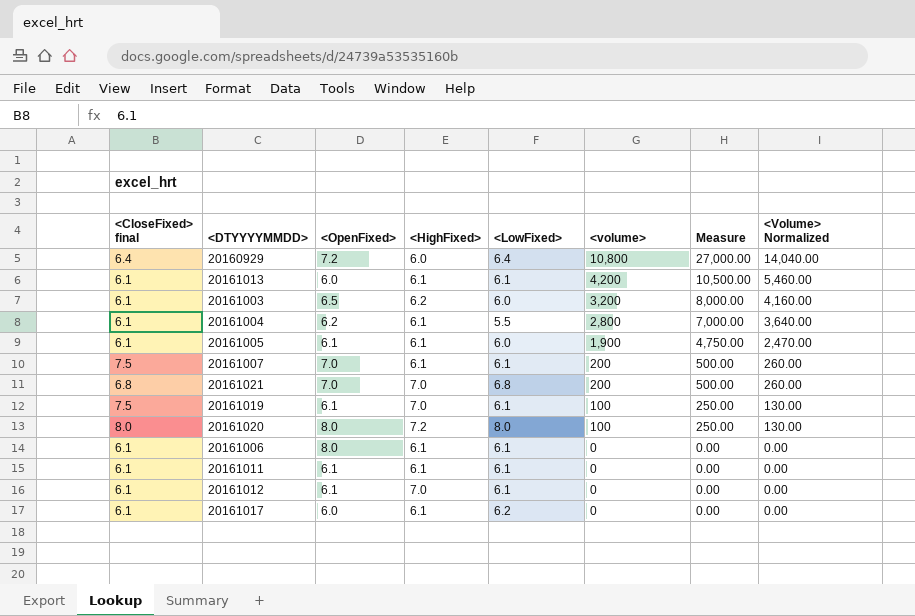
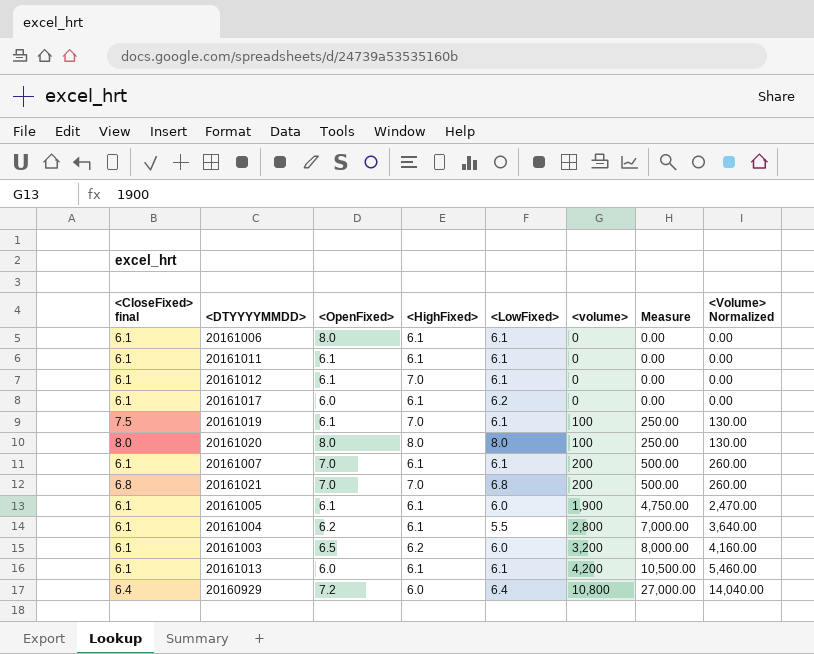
row order: <volume> descending -> <volume> ascending
20161020 | <HighFixed>: 7.2 -> 8.0
20161007 | <CloseFixed> final: 7.5 -> 6.1

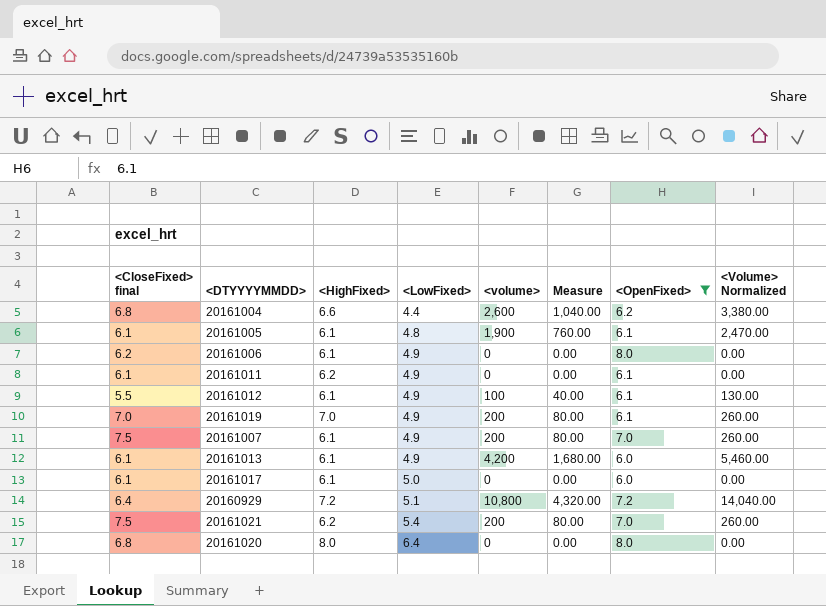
filter: none -> <OpenFixed> != 6.5
row order: <volume> ascending -> <LowFixed> ascending
column Measure | formula: [<volume>] * 2.5 -> [<volume>] * 0.4
column <OpenFixed> | position: 3 -> 7
20161004 | <CloseFixed> final: 6.1 -> 6.8
20161004 | <HighFixed>: 6.1 -> 6.6
20161004 | <LowFixed>: 5.5 -> 4.4
20161004 | <volume>: 2,800 -> 2,600
20161004 | <Volume> Normalized: 3,640.00 -> 3,380.00
20161005 | <LowFixed>: 6.0 -> 4.8
20161006 | <CloseFixed> final: 6.1 -> 6.2
20161006 | <LowFixed>: 6.1 -> 4.9
20161011 | <HighFixed>: 6.1 -> 6.2
20161011 | <LowFixed>: 6.1 -> 4.9
20161012 | <CloseFixed> final: 6.1 -> 5.5
20161012 | <HighFixed>: 7.0 -> 6.1
20161012 | <LowFixed>: 6.1 -> 4.9
20161012 | <volume>: 0 -> 100
20161012 | <Volume> Normalized: 0.00 -> 130.00
20161019 | <CloseFixed> final: 7.5 -> 7.0
20161019 | <LowFixed>: 6.1 -> 4.9
20161019 | <volume>: 100 -> 200
20161019 | <Volume> Normalized: 130.00 -> 260.00
20161007 | <CloseFixed> final: 6.1 -> 7.5
20161007 | <LowFixed>: 6.1 -> 4.9
20161013 | <LowFixed>: 6.1 -> 4.9
20161017 | <LowFixed>: 6.2 -> 5.0
20160929 | <HighFixed>: 6.0 -> 7.2
20160929 | <LowFixed>: 6.4 -> 5.1
20161021 | <CloseFixed> final: 6.8 -> 7.5
20161021 | <HighFixed>: 7.0 -> 6.2
20161021 | <LowFixed>: 6.8 -> 5.4
20161020 | <CloseFixed> final: 8.0 -> 6.8
20161020 | <LowFixed>: 8.0 -> 6.4
20161020 | <volume>: 100 -> 0
20161020 | <Volume> Normalized: 130.00 -> 0.00

